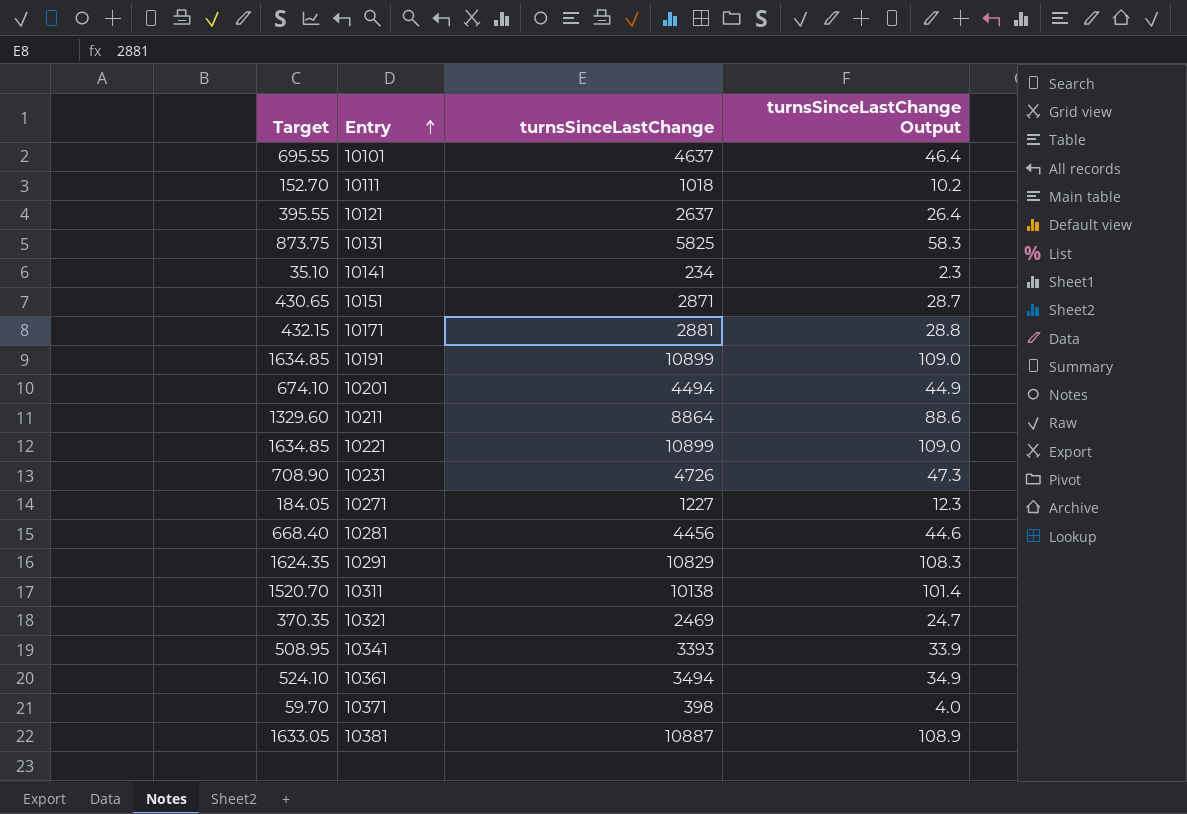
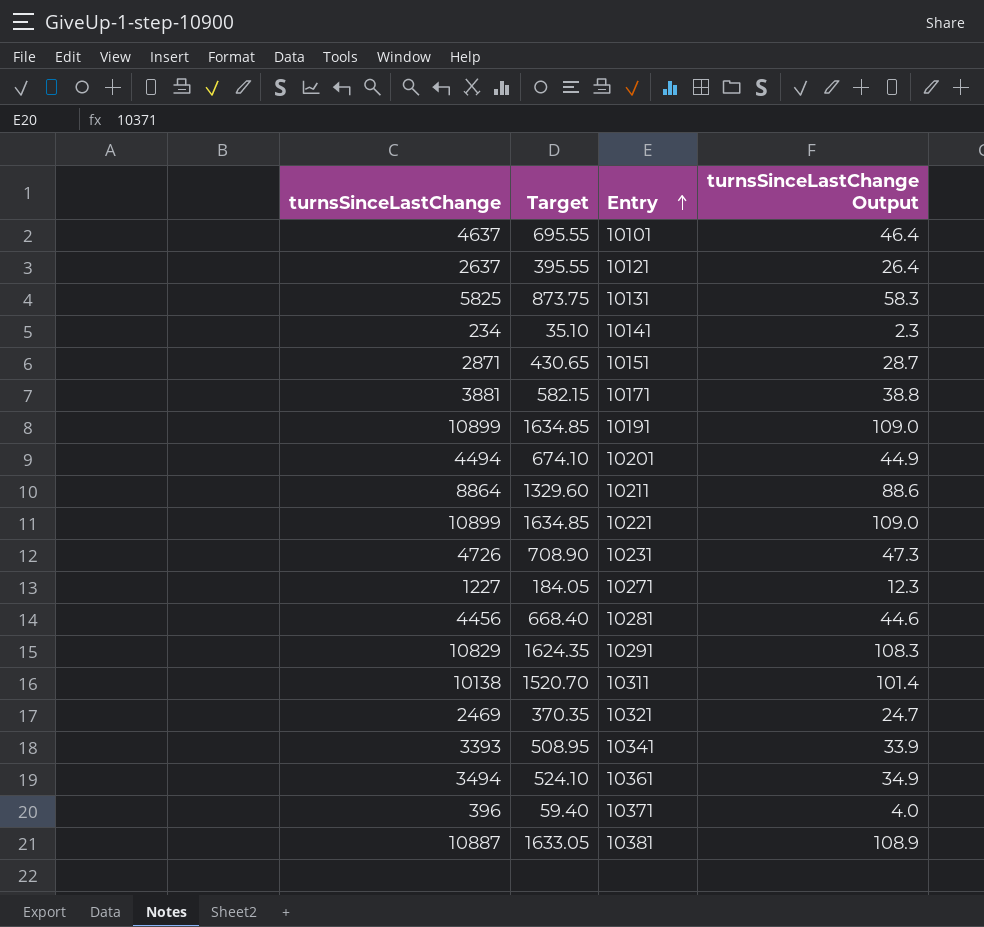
column turnsSinceLastChange | position: 3 -> 1
row 10111: 152.70 | 1018 | 10.2 -> none
10171 | turnsSinceLastChange: 2881 -> 3881
10171 | Target: 432.15 -> 582.15
10171 | turnsSinceLastChange Output: 28.8 -> 38.8
10371 | turnsSinceLastChange: 398 -> 396
10371 | Target: 59.70 -> 59.40

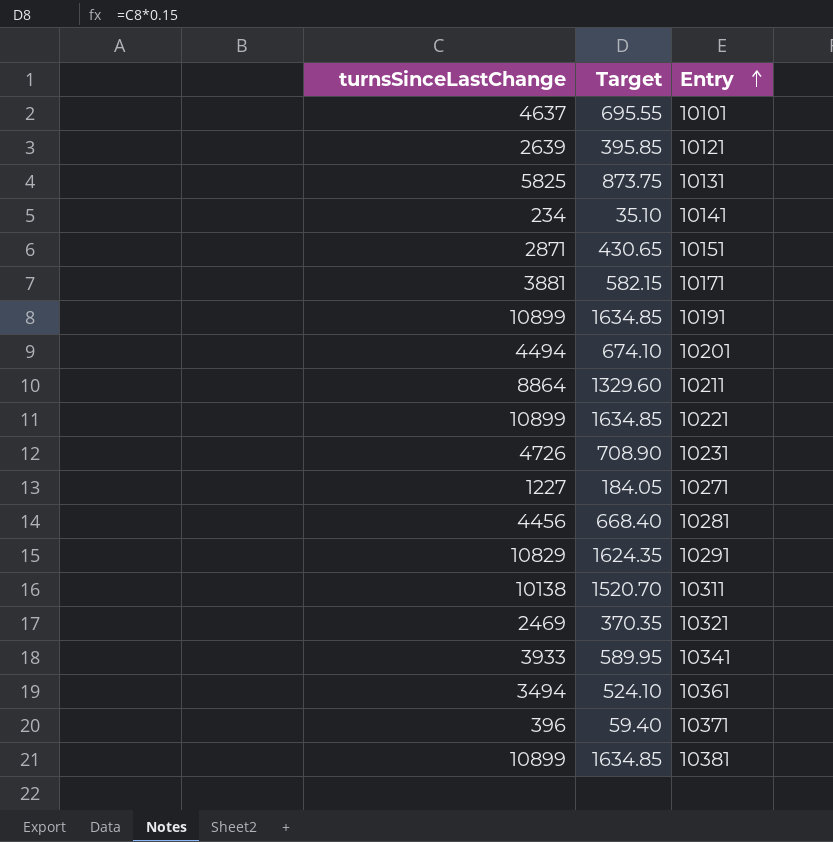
column turnsSinceLastChange Output | formula: [turnsSinceLastChange] * 0.01 -> none
10121 | turnsSinceLastChange: 2637 -> 2639
10121 | Target: 395.55 -> 395.85
10341 | turnsSinceLastChange: 3393 -> 3933
10341 | Target: 508.95 -> 589.95
10381 | turnsSinceLastChange: 10887 -> 10899
10381 | Target: 1633.05 -> 1634.85

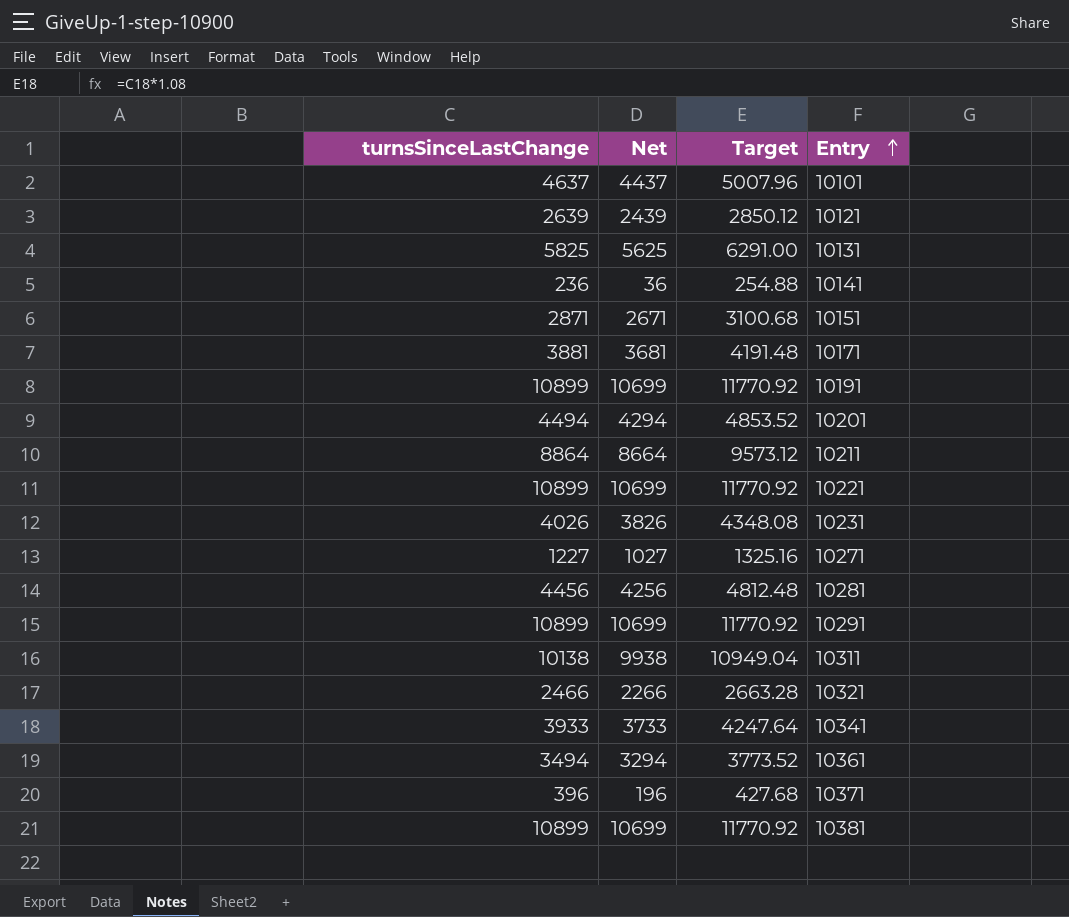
column Net | formula: none -> [turnsSinceLastChange] - 200
column Target | formula: [turnsSinceLastChange] * 0.15 -> [turnsSinceLastChange] * 1.08
10141 | turnsSinceLastChange: 234 -> 236
10231 | turnsSinceLastChange: 4726 -> 4026
10291 | turnsSinceLastChange: 10829 -> 10899
10321 | turnsSinceLastChange: 2469 -> 2466

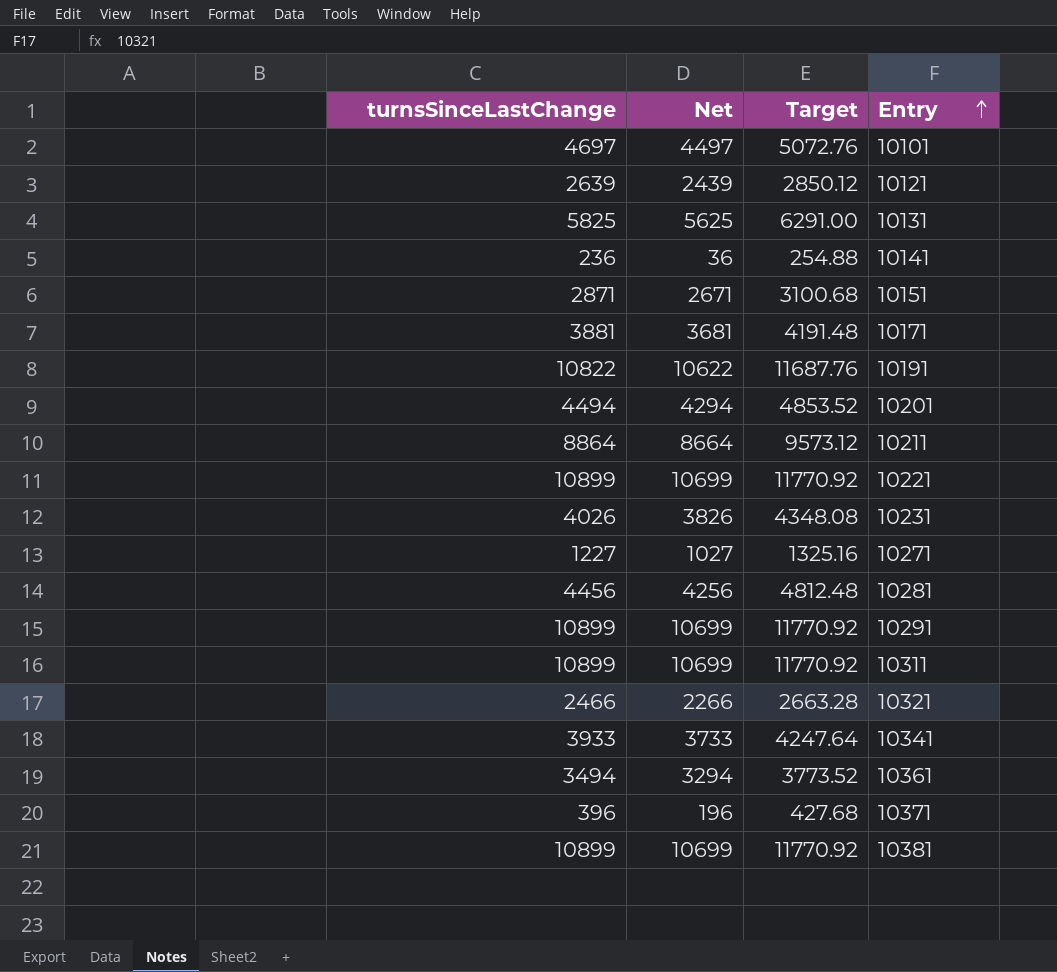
10101 | turnsSinceLastChange: 4637 -> 4697
10101 | Net: 4437 -> 4497
10101 | Target: 5007.96 -> 5072.76
10191 | turnsSinceLastChange: 10899 -> 10822
10191 | Net: 10699 -> 10622
10191 | Target: 11770.92 -> 11687.76
10311 | turnsSinceLastChange: 10138 -> 10899
10311 | Net: 9938 -> 10699
10311 | Target: 10949.04 -> 11770.92

